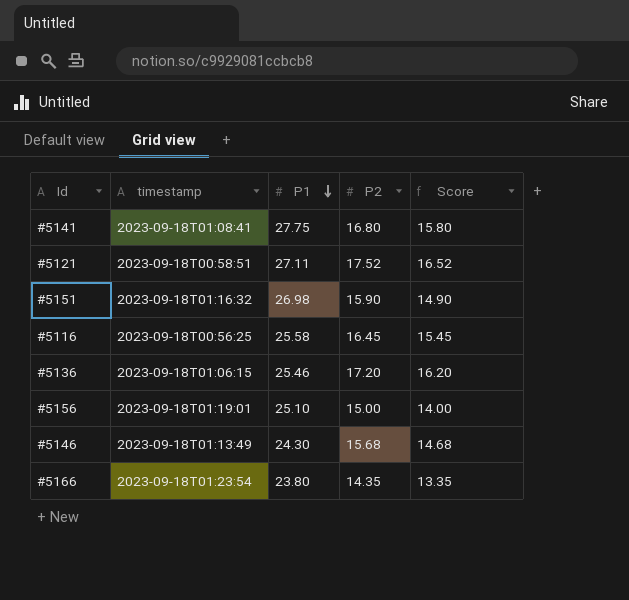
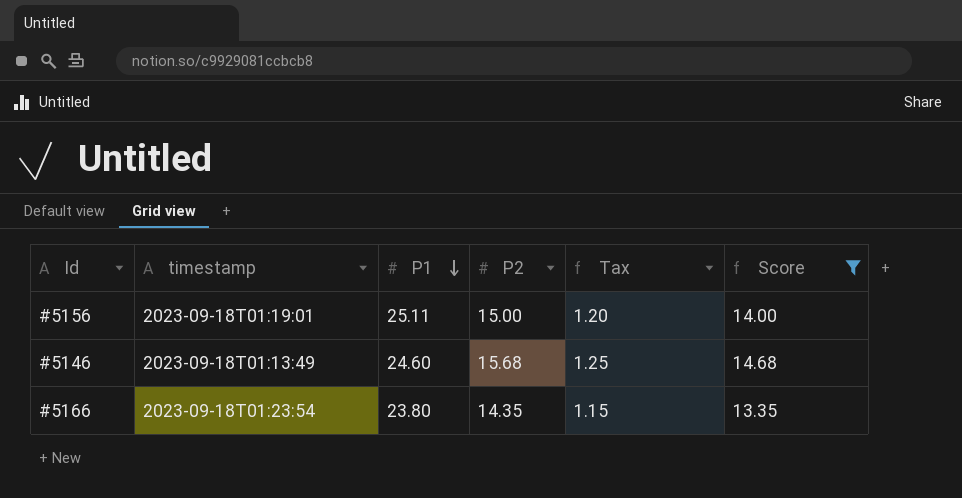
filter: none -> Score <= 14.68
column Tax | formula: none -> [P2] * 0.08
#5156 | P1: 25.10 -> 25.11
#5146 | P1: 24.30 -> 24.60

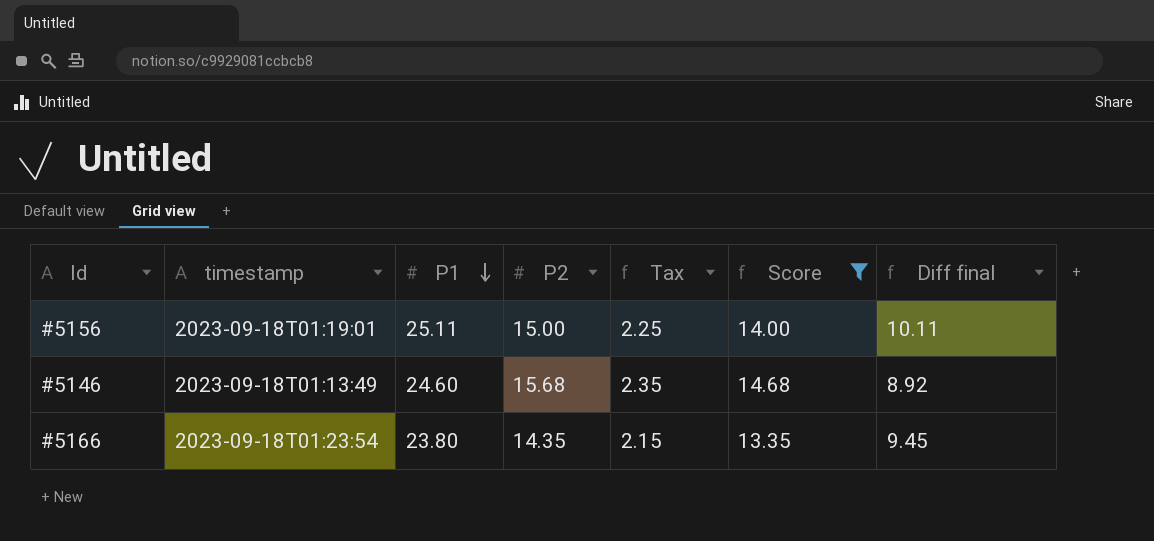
column Tax | formula: [P2] * 0.08 -> [P2] * 0.15
column Diff final | formula: none -> [P1] - [P2]

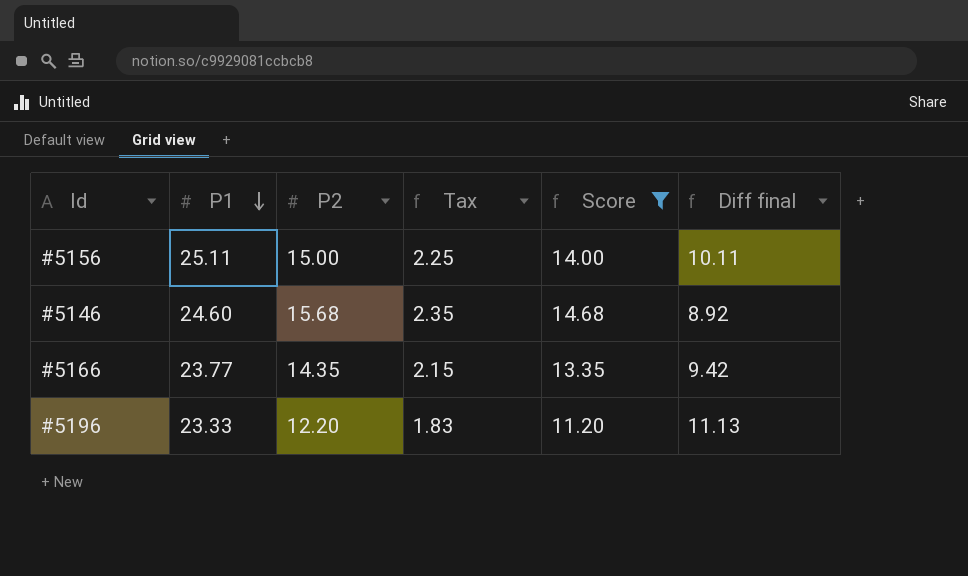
column timestamp | position: 2 -> none
#5166 | P1: 23.80 -> 23.77
#5166 | Diff final: 9.45 -> 9.42
row #5196: none -> 23.33 | 12.20 | 1.83 | 11.20 | 11.13

